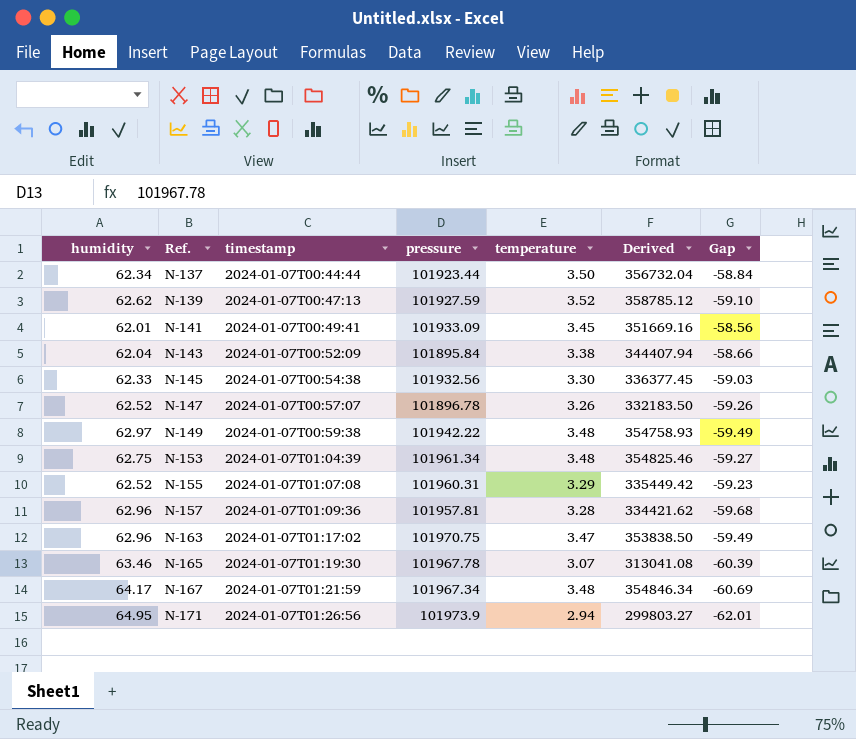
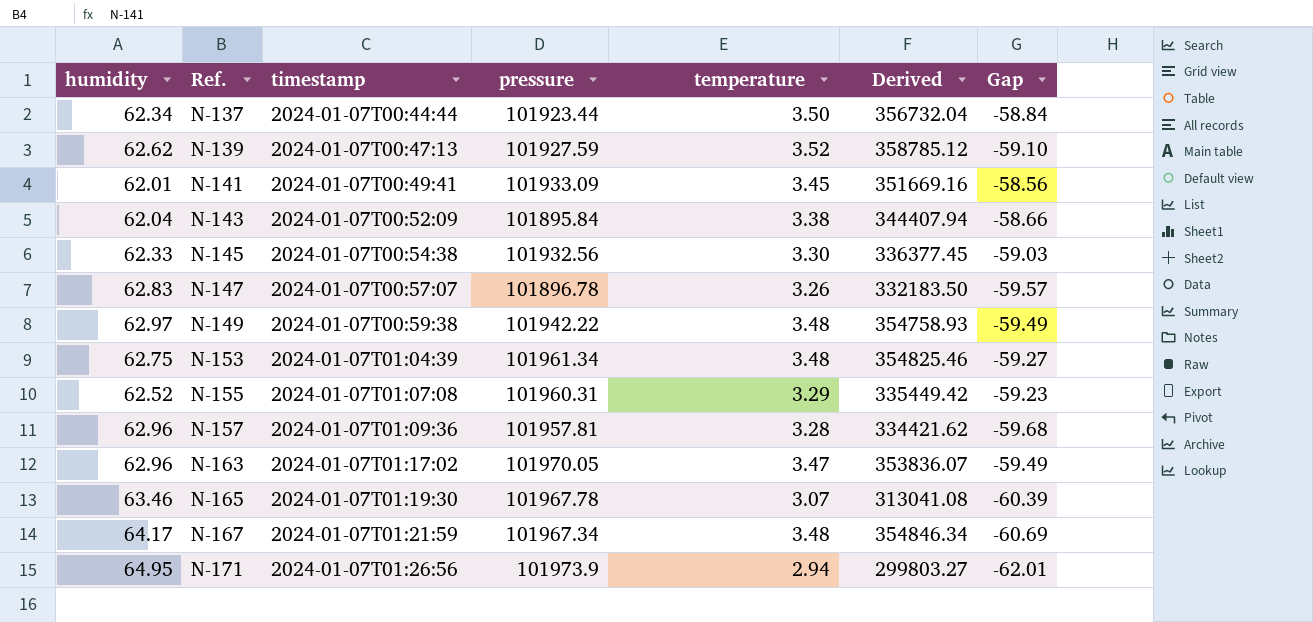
N-147 | humidity: 62.52 -> 62.83
N-147 | Gap: -59.26 -> -59.57
N-163 | pressure: 101970.75 -> 101970.05
N-163 | Derived: 353838.50 -> 353836.07

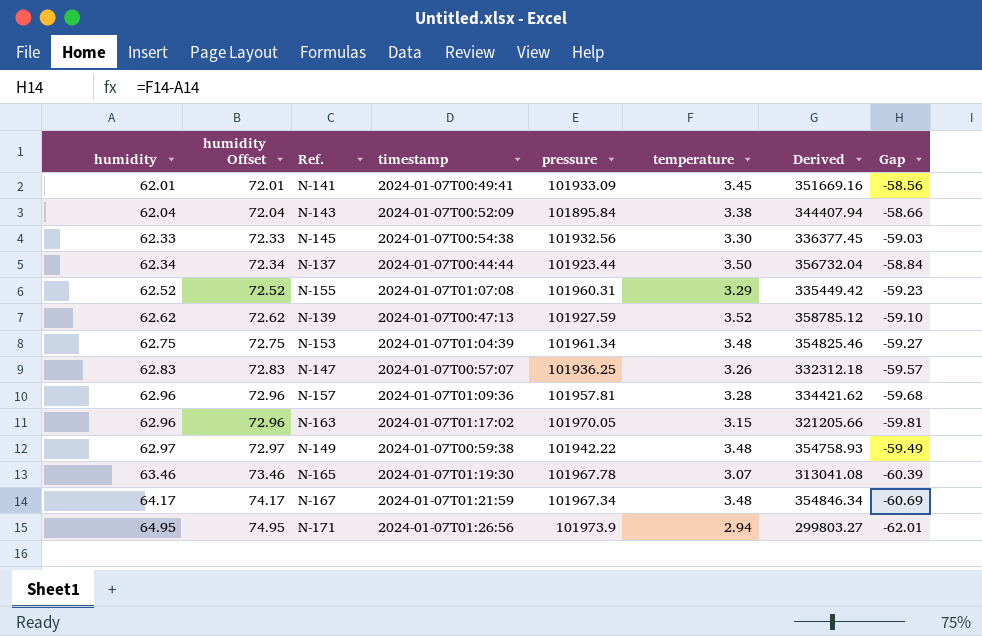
row order: Ref. ascending -> humidity ascending
column humidity Offset | formula: none -> [humidity] + 10
N-147 | pressure: 101896.78 -> 101936.25
N-147 | Derived: 332183.50 -> 332312.18
N-163 | temperature: 3.47 -> 3.15
N-163 | Derived: 353836.07 -> 321205.66
N-163 | Gap: -59.49 -> -59.81

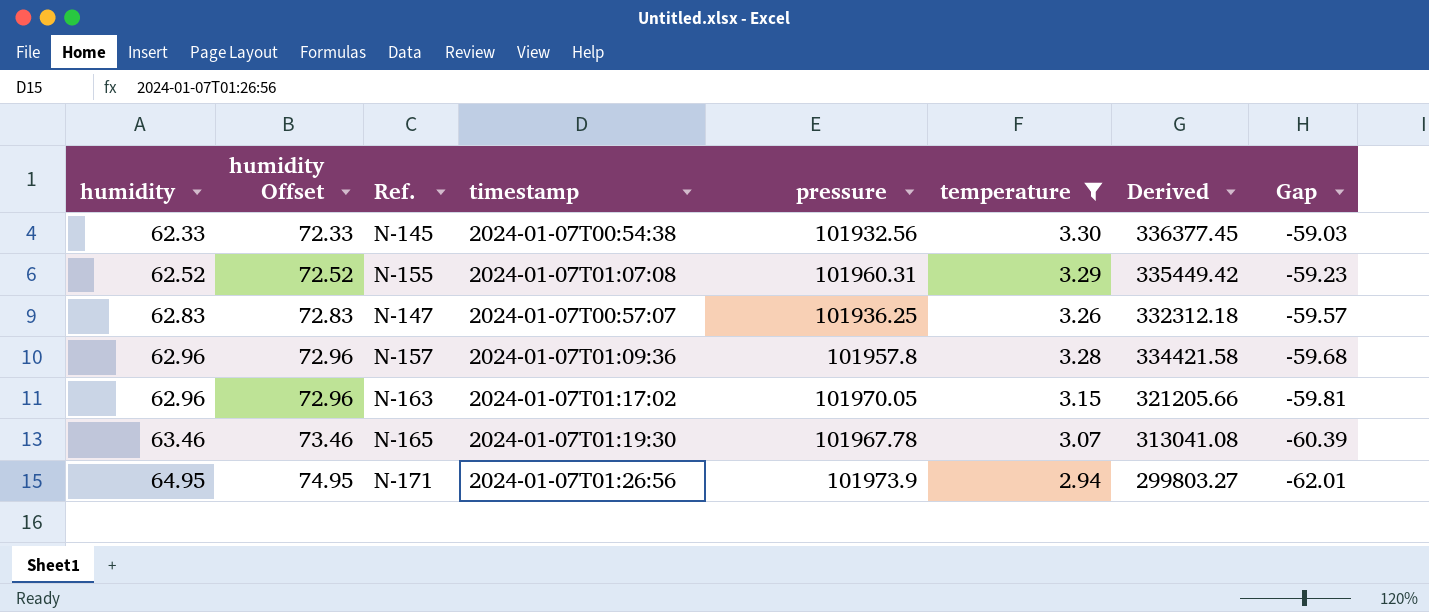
filter: none -> temperature <= 3.30
N-157 | pressure: 101957.81 -> 101957.8
N-157 | Derived: 334421.62 -> 334421.58

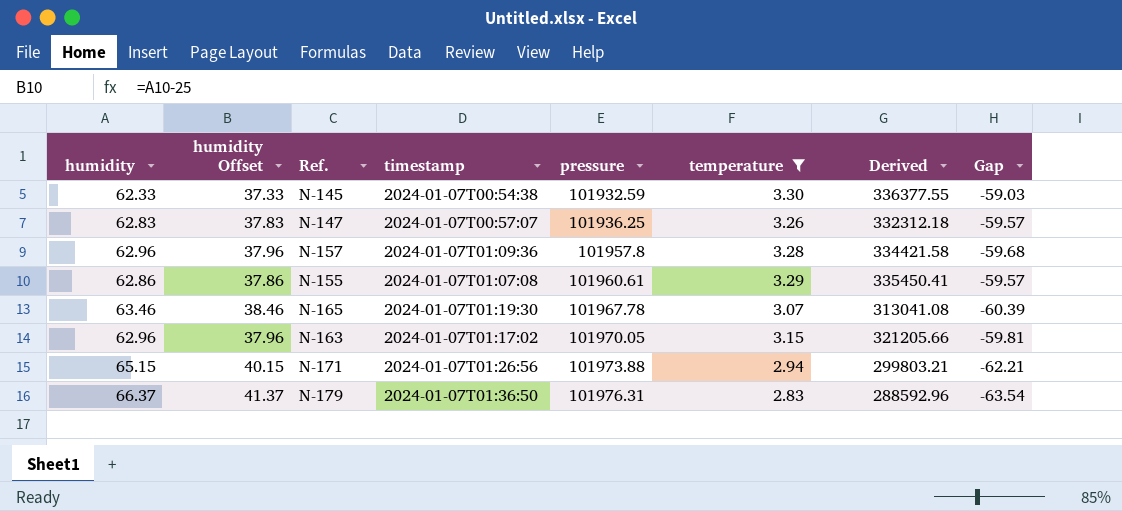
row order: humidity ascending -> pressure ascending
column humidity Offset | formula: [humidity] + 10 -> [humidity] - 25
N-145 | pressure: 101932.56 -> 101932.59
N-145 | Derived: 336377.45 -> 336377.55
N-155 | humidity: 62.52 -> 62.86
N-155 | pressure: 101960.31 -> 101960.61
N-155 | Derived: 335449.42 -> 335450.41
N-155 | Gap: -59.23 -> -59.57
N-171 | humidity: 64.95 -> 65.15
N-171 | pressure: 101973.9 -> 101973.88
N-171 | Derived: 299803.27 -> 299803.21
N-171 | Gap: -62.01 -> -62.21
row N-179: none -> 66.37 | 41.37 | 2024-01-07T01:36:50 | 101976.31 | 2.83 | 288592.96 | -63.54

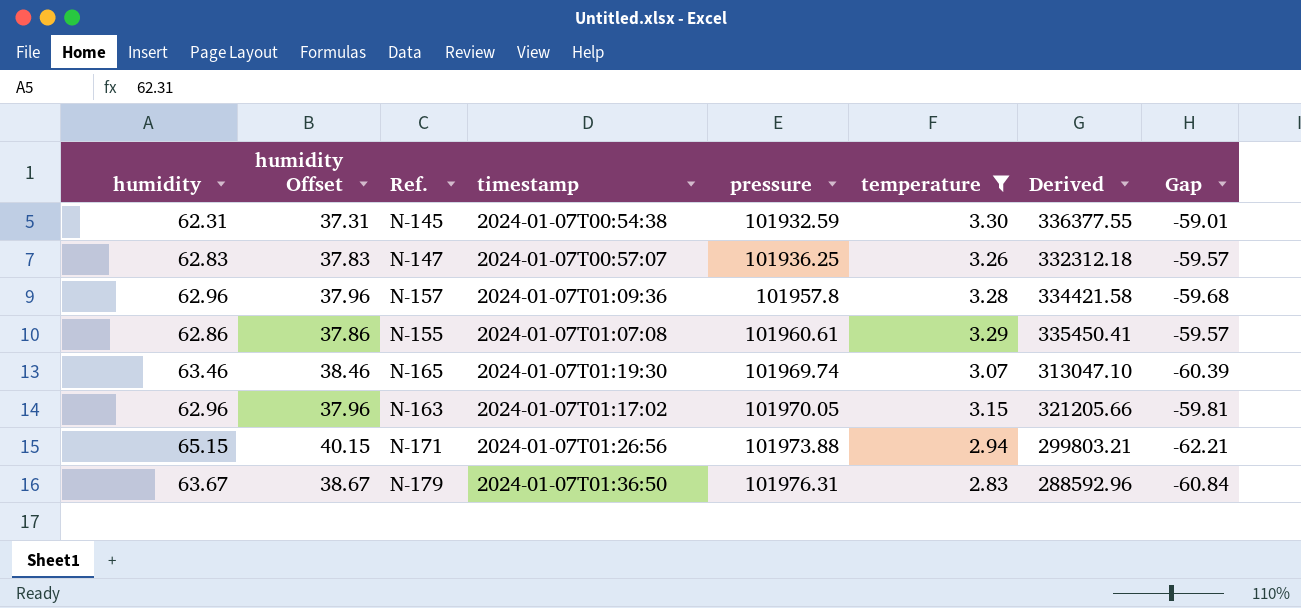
N-145 | humidity: 62.33 -> 62.31
N-145 | humidity Offset: 37.33 -> 37.31
N-145 | Gap: -59.03 -> -59.01
N-165 | pressure: 101967.78 -> 101969.74
N-165 | Derived: 313041.08 -> 313047.10
N-179 | humidity: 66.37 -> 63.67
N-179 | humidity Offset: 41.37 -> 38.67
N-179 | Gap: -63.54 -> -60.84

